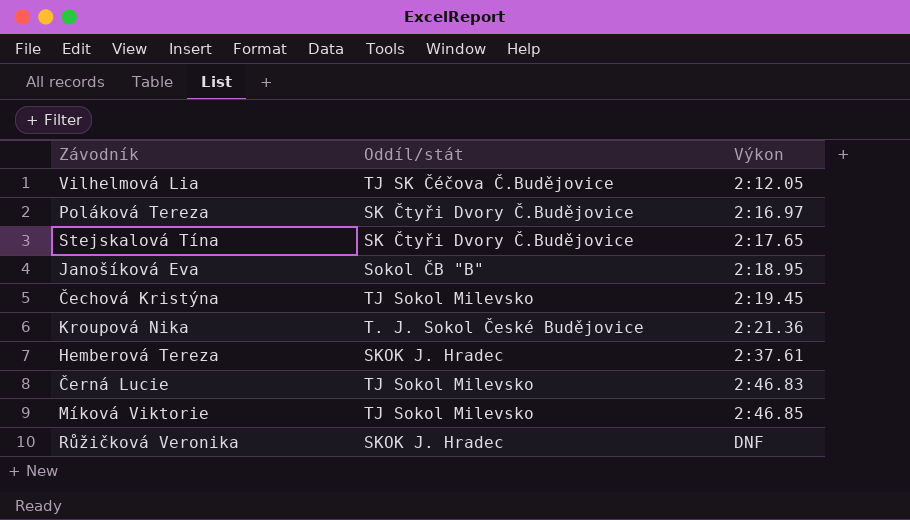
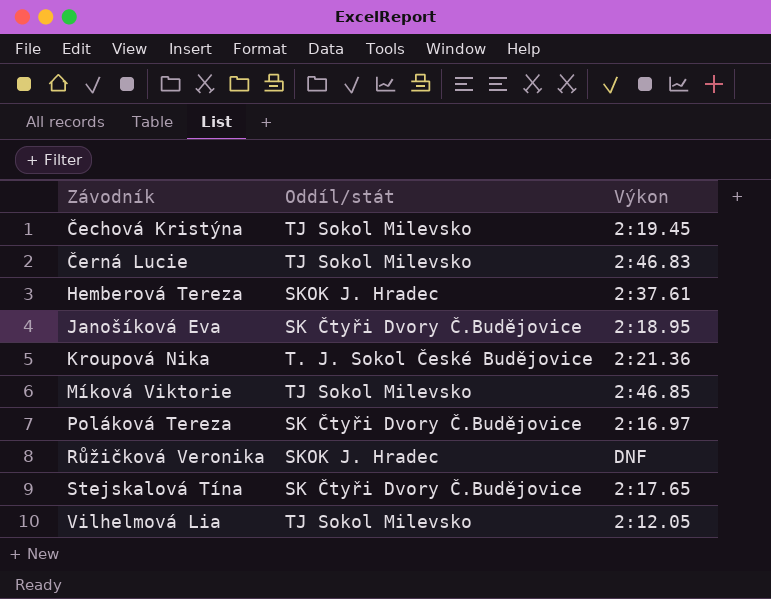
row order: Výkon ascending -> Závodník ascending
Janošíková Eva | Oddíl/stát: Sokol ČB "B" -> SK Čtyři Dvory Č.Budějovice
Vilhelmová Lia | Oddíl/stát: TJ SK Čéčova Č.Budějovice -> TJ Sokol Milevsko

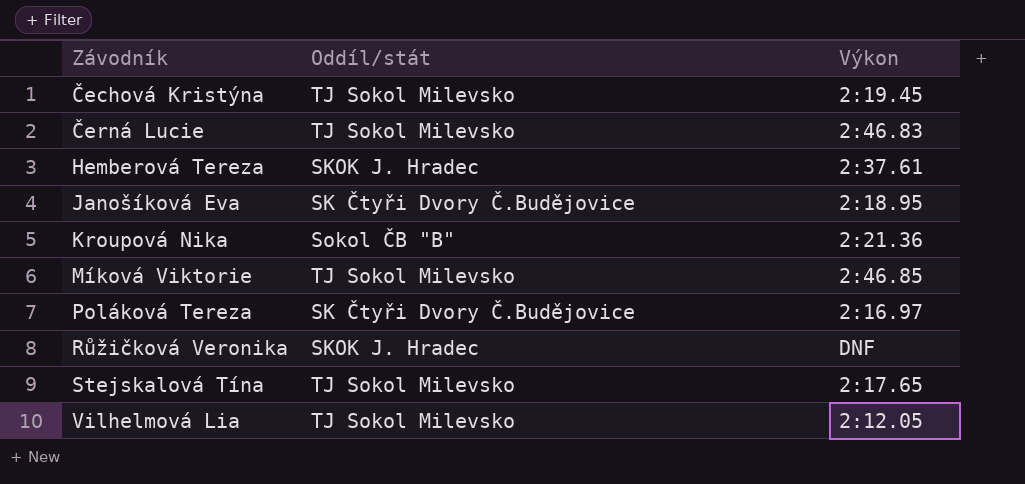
Kroupová Nika | Oddíl/stát: T. J. Sokol České Budějovice -> Sokol ČB "B"
Stejskalová Tína | Oddíl/stát: SK Čtyři Dvory Č.Budějovice -> TJ Sokol Milevsko

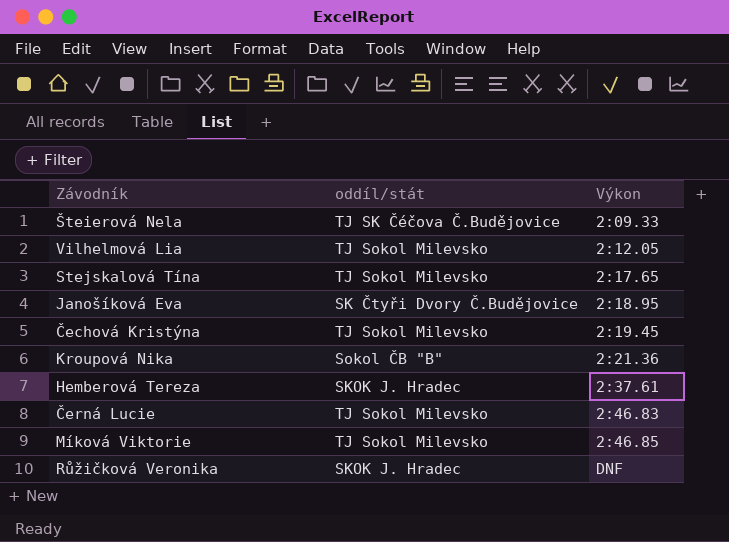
row order: Závodník ascending -> Výkon ascending
column name: Oddíl/stát -> oddíl/stát
row Poláková Tereza: SK Čtyři Dvory Č.Budějovice | 2:16.97 -> none
row Šteierová Nela: none -> TJ SK Čéčova Č.Budějovice | 2:09.33

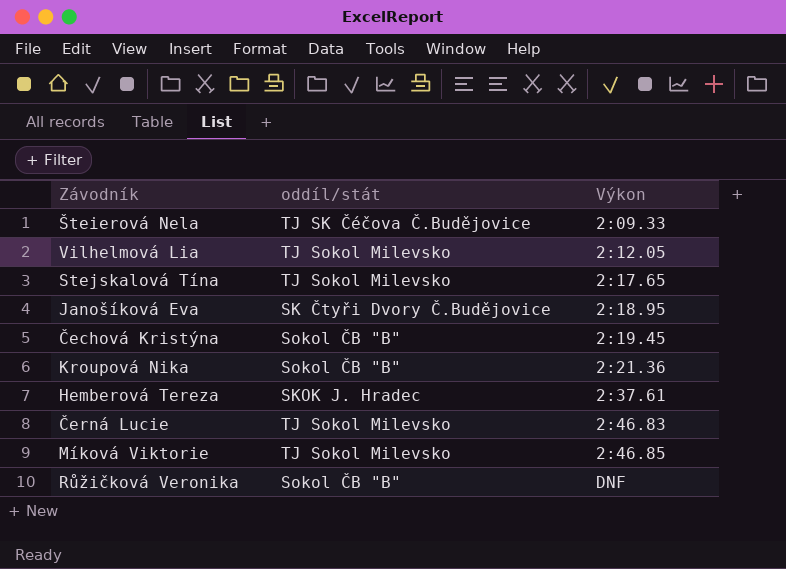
Čechová Kristýna | oddíl/stát: TJ Sokol Milevsko -> Sokol ČB "B"
Růžičková Veronika | oddíl/stát: SKOK J. Hradec -> Sokol ČB "B"

